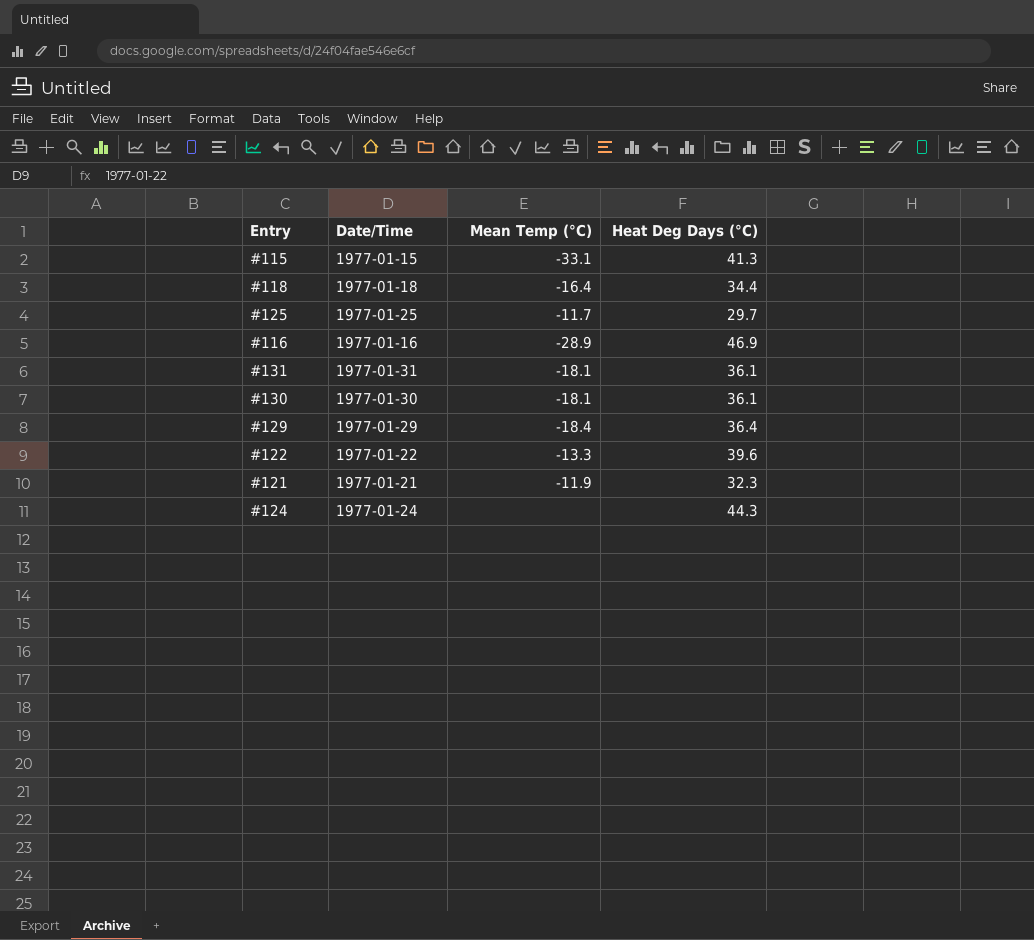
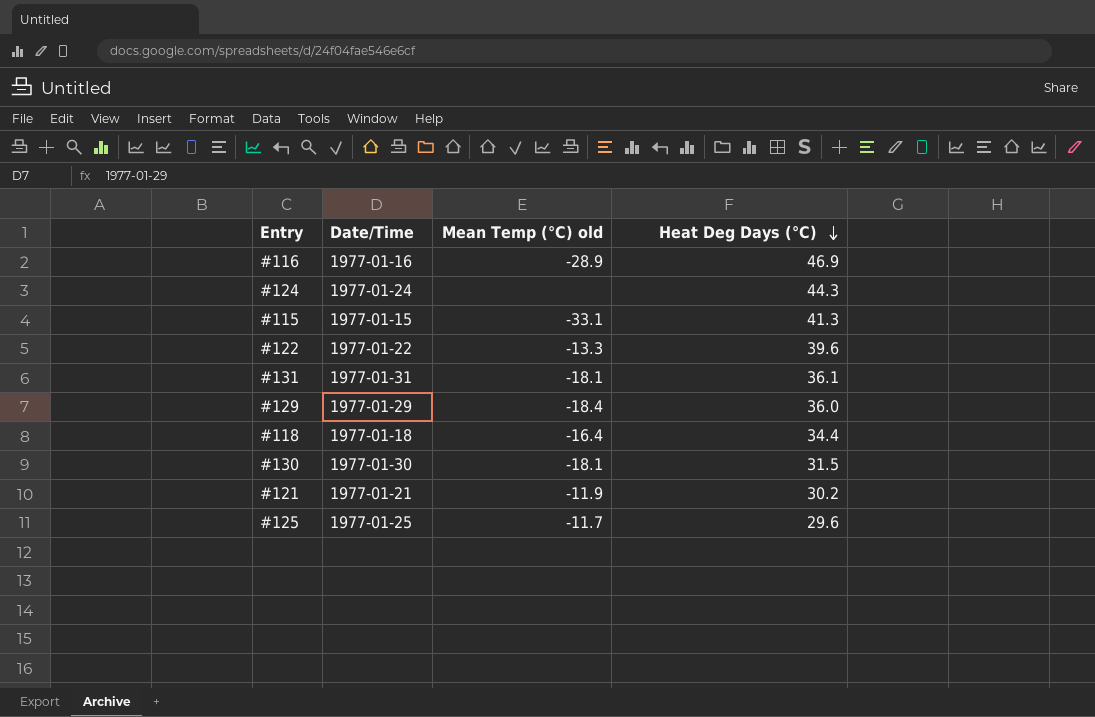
row order: none -> Heat Deg Days (°C) descending
column name: Mean Temp (°C) -> Mean Temp (°C) old
#129 | Heat Deg Days (°C): 36.4 -> 36.0
#130 | Heat Deg Days (°C): 36.1 -> 31.5
#121 | Heat Deg Days (°C): 32.3 -> 30.2
#125 | Heat Deg Days (°C): 29.7 -> 29.6

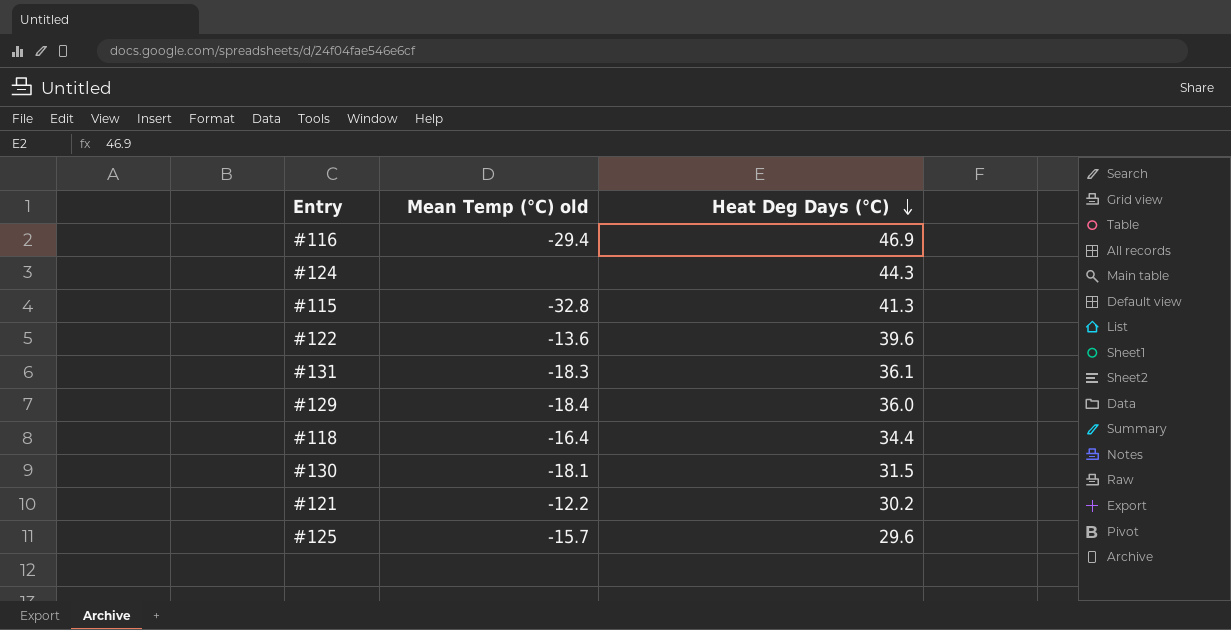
column Date/Time | position: 2 -> none
#116 | Mean Temp (°C) old: -28.9 -> -29.4
#115 | Mean Temp (°C) old: -33.1 -> -32.8
#122 | Mean Temp (°C) old: -13.3 -> -13.6
#131 | Mean Temp (°C) old: -18.1 -> -18.3
#121 | Mean Temp (°C) old: -11.9 -> -12.2
#125 | Mean Temp (°C) old: -11.7 -> -15.7

